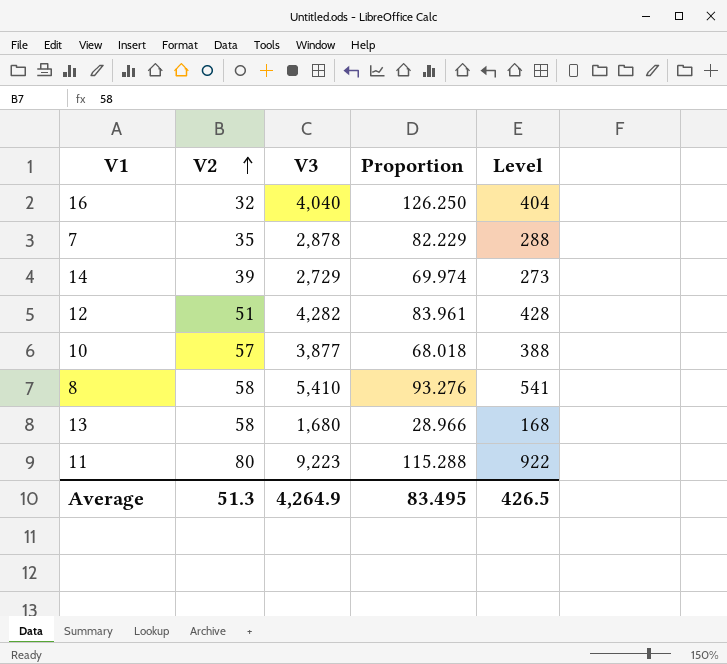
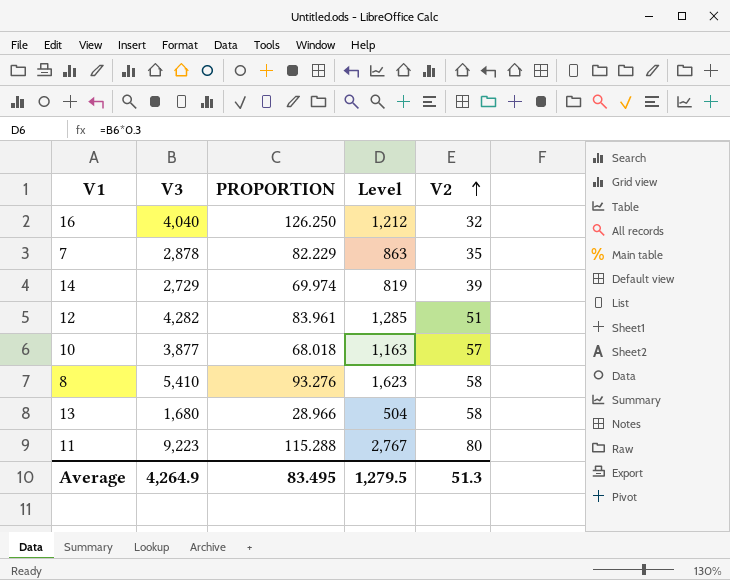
column name: Proportion -> PROPORTION
column Level | formula: [V3] * 0.1 -> [V3] * 0.3
column V2 | position: 2 -> 5
Average | Level: 426.5 -> 1,279.5

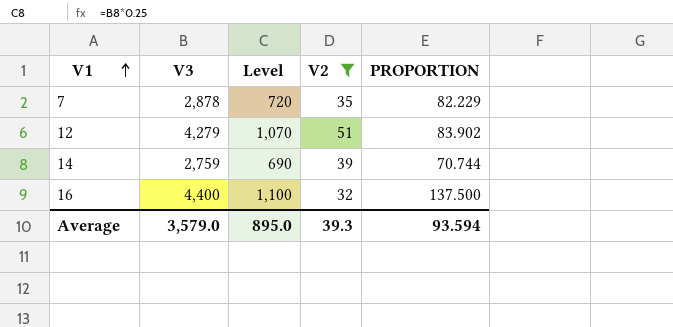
filter: none -> V2 <= 51
row order: V2 ascending -> V1 ascending
column Level | formula: [V3] * 0.3 -> [V3] * 0.25
column PROPORTION | position: 3 -> 5
12 | V3: 4,282 -> 4,279
12 | PROPORTION: 83.961 -> 83.902
14 | V3: 2,729 -> 2,759
14 | PROPORTION: 69.974 -> 70.744
16 | V3: 4,040 -> 4,400
16 | PROPORTION: 126.250 -> 137.500
Average | V3: 4,264.9 -> 3,579.0
Average | Level: 1,279.5 -> 895.0
Average | V2: 51.3 -> 39.3
Average | PROPORTION: 83.495 -> 93.594

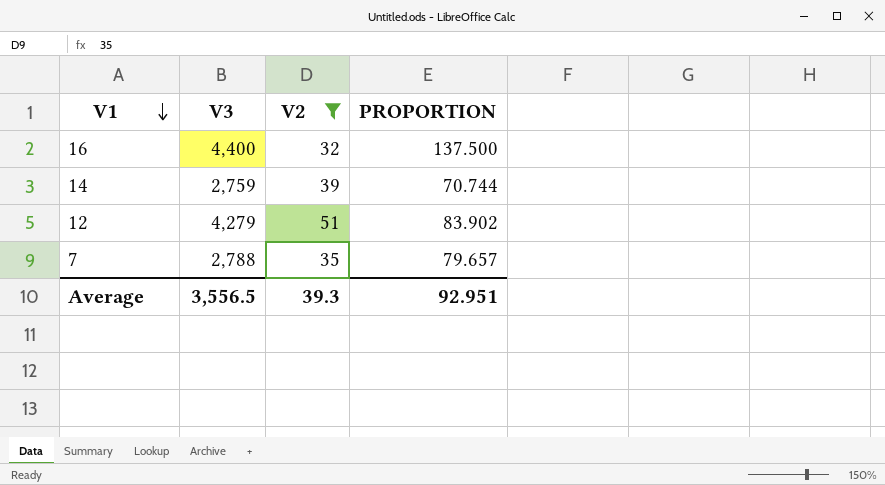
row order: V1 ascending -> V1 descending
column Level | formula: [V3] * 0.25 -> none
7 | V3: 2,878 -> 2,788
7 | PROPORTION: 82.229 -> 79.657
Average | V3: 3,579.0 -> 3,556.5
Average | PROPORTION: 93.594 -> 92.951

